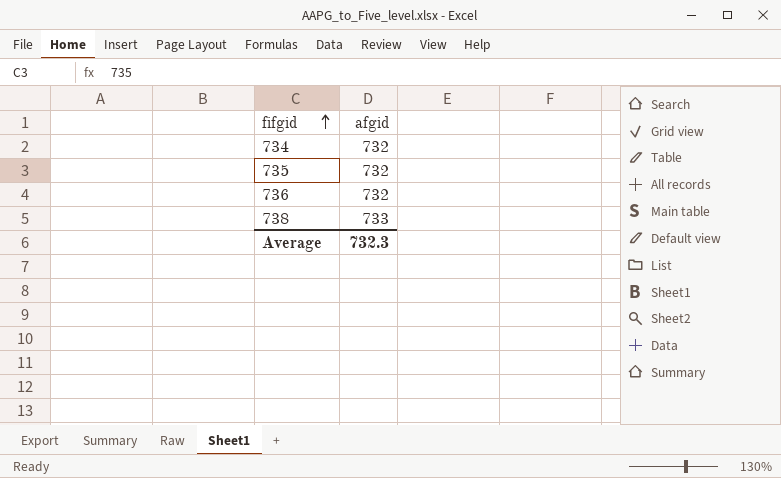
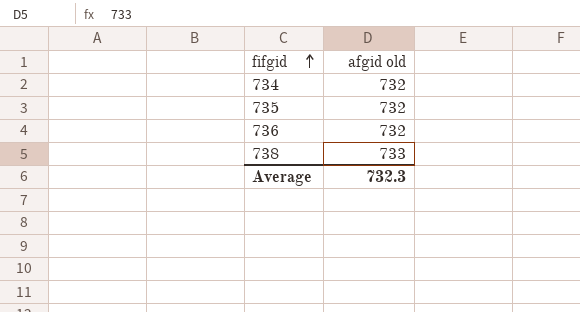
column name: afgid -> afgid old

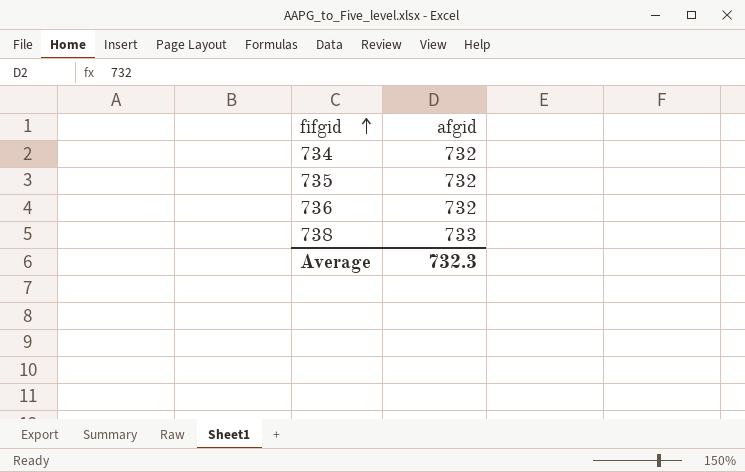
column name: afgid old -> afgid

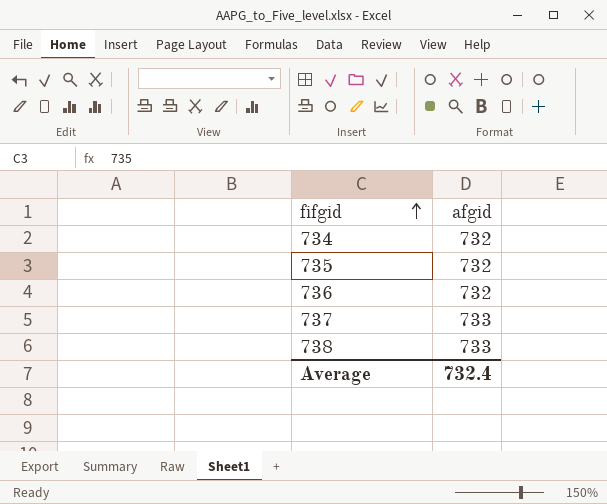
row 737: none -> 733
Average | afgid: 732.3 -> 732.4

